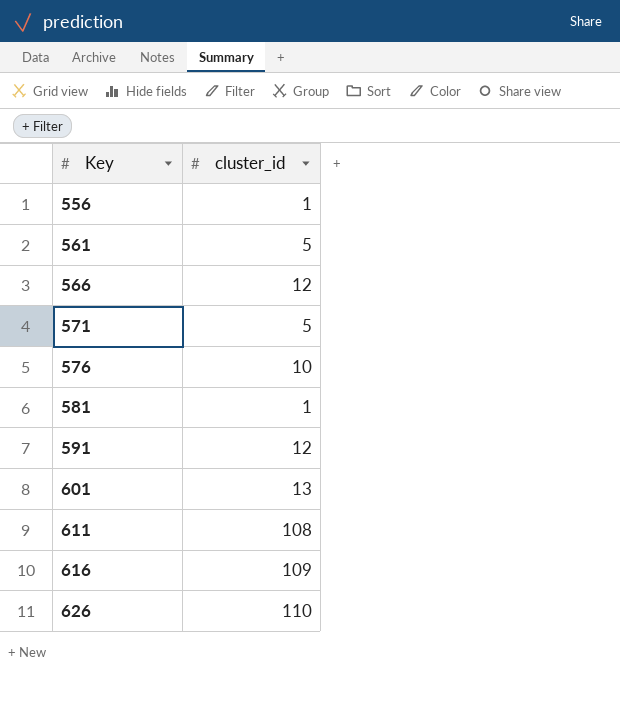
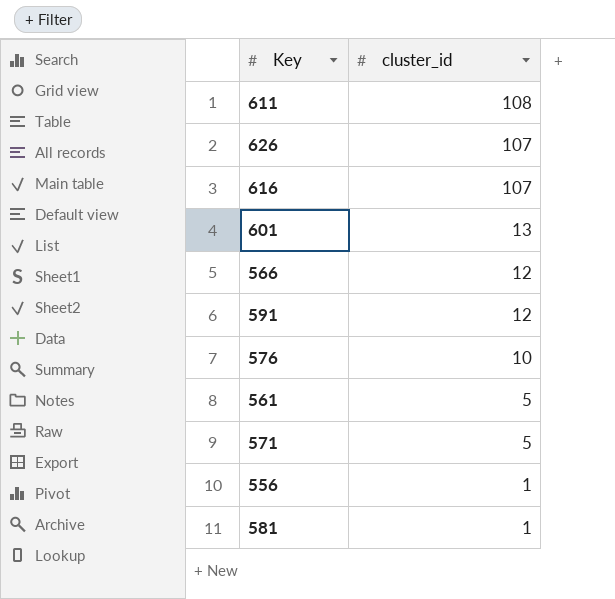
row order: Key ascending -> cluster_id descending
626 | cluster_id: 110 -> 107
616 | cluster_id: 109 -> 107

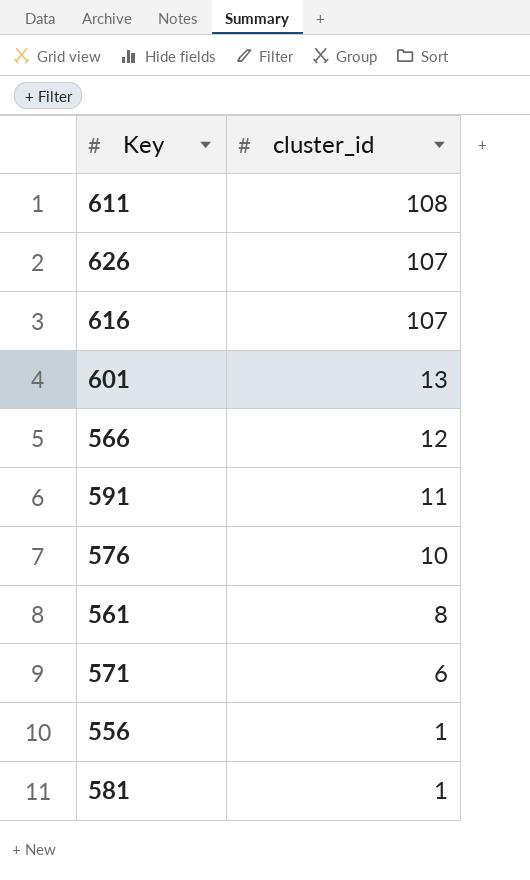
591 | cluster_id: 12 -> 11
561 | cluster_id: 5 -> 8
571 | cluster_id: 5 -> 6

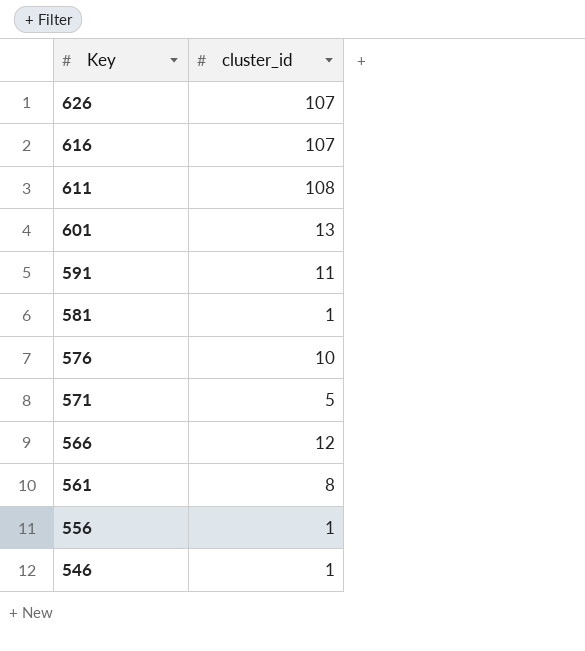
row order: cluster_id descending -> Key descending
571 | cluster_id: 6 -> 5
row 546: none -> 1

